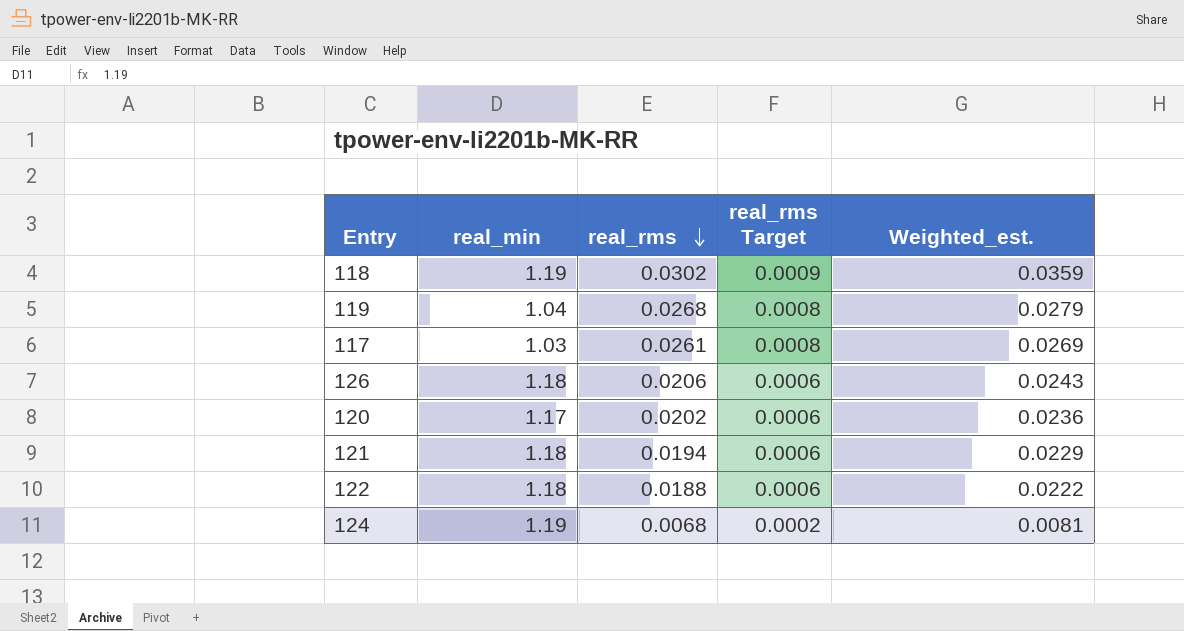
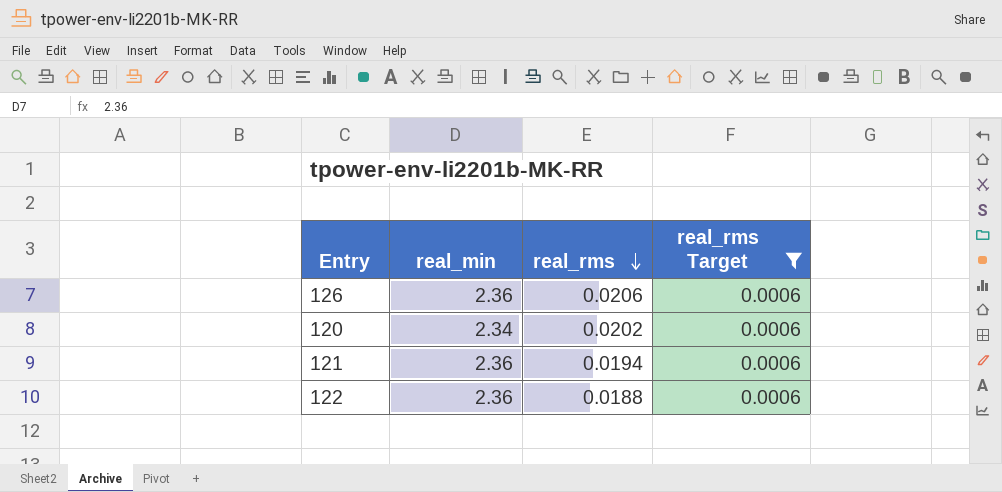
filter: none -> real_rms Target = 0.0006
column Weighted_est. | formula: [real_min] * [real_rms] -> none
126 | real_min: 1.18 -> 2.36
120 | real_min: 1.17 -> 2.34
121 | real_min: 1.18 -> 2.36
122 | real_min: 1.18 -> 2.36

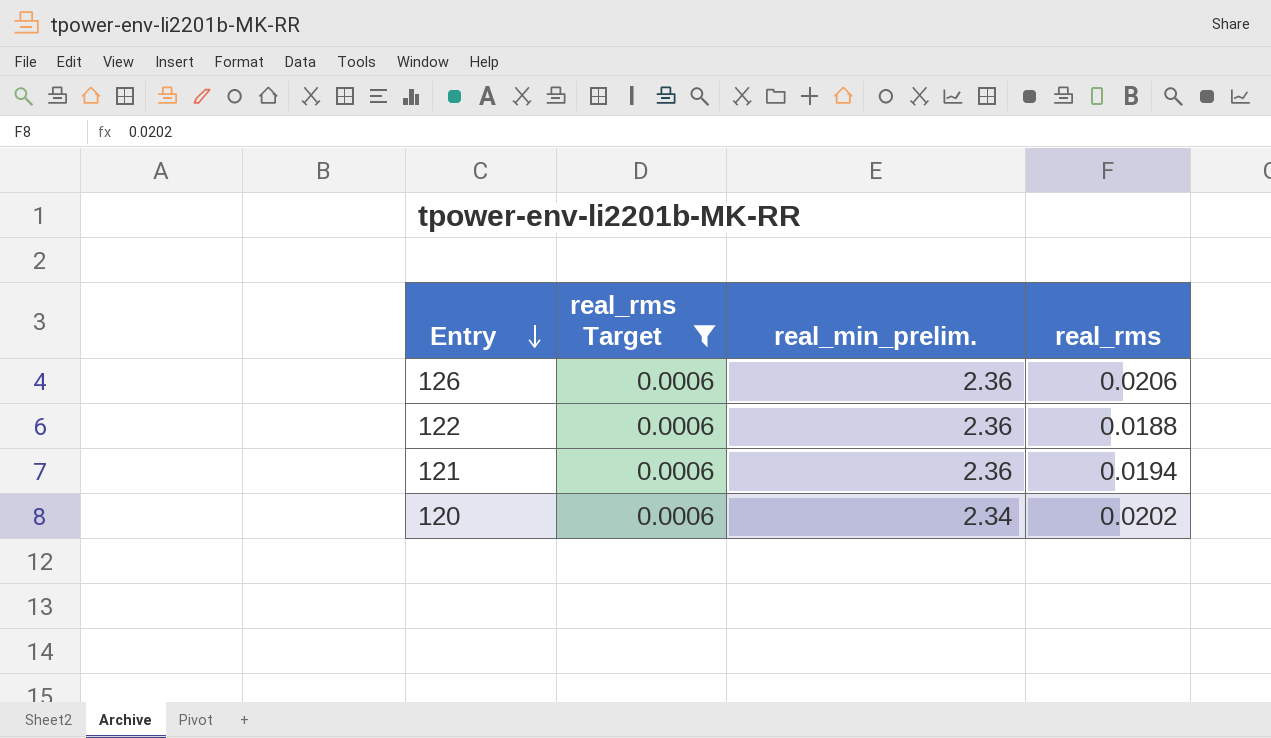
row order: real_rms descending -> Entry descending
column real_rms Target | position: 4 -> 2
column name: real_min -> real_min_prelim.

